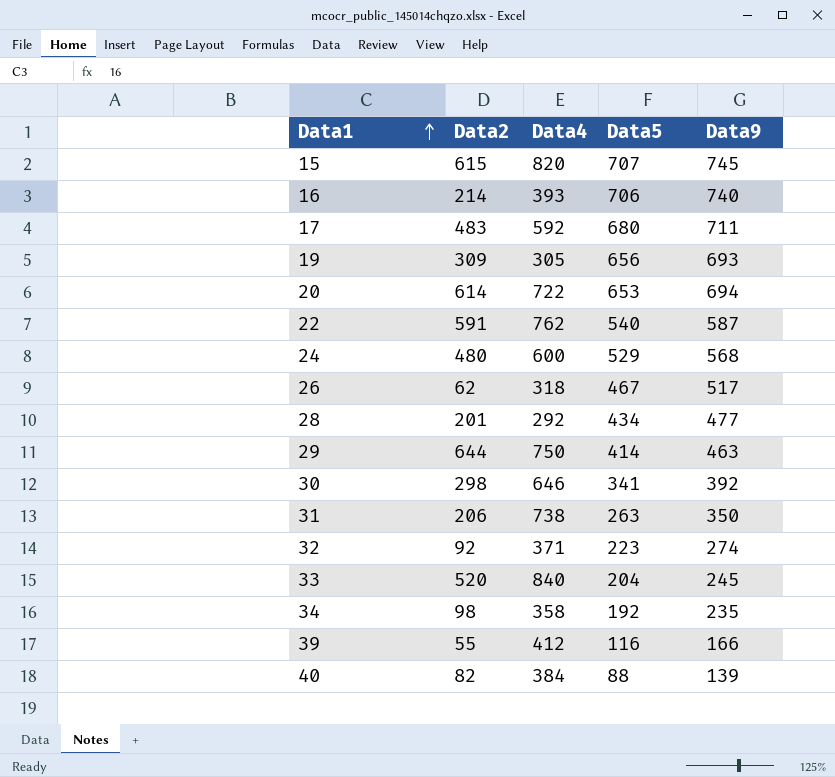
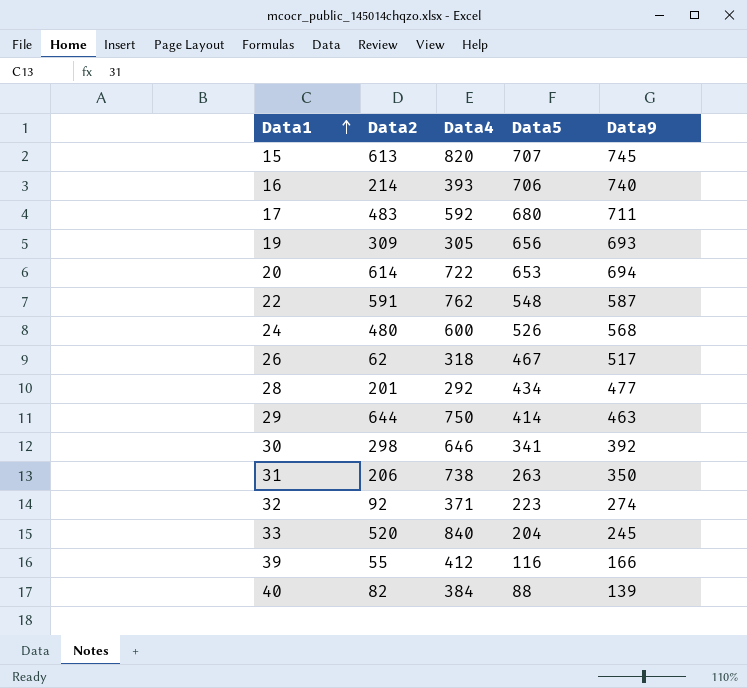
row 34: 98 | 358 | 192 | 235 -> none
15 | Data2: 615 -> 613
22 | Data5: 540 -> 548
24 | Data5: 529 -> 526

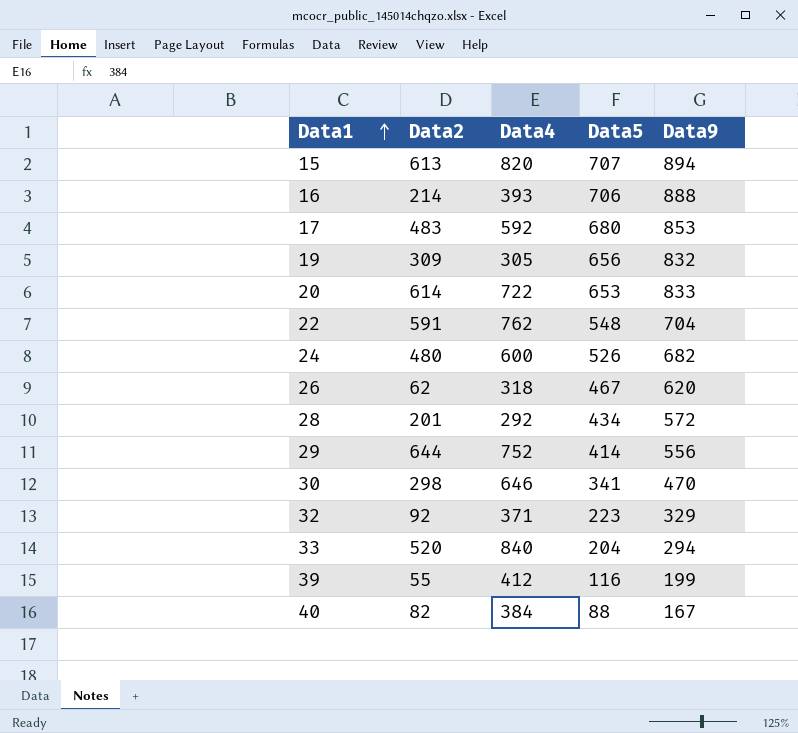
row 31: 206 | 738 | 263 | 350 -> none
15 | Data9: 745 -> 894
16 | Data9: 740 -> 888
17 | Data9: 711 -> 853
19 | Data9: 693 -> 832
20 | Data9: 694 -> 833
22 | Data9: 587 -> 704
24 | Data9: 568 -> 682
26 | Data9: 517 -> 620
28 | Data9: 477 -> 572
29 | Data4: 750 -> 752
29 | Data9: 463 -> 556
30 | Data9: 392 -> 470
32 | Data9: 274 -> 329
33 | Data9: 245 -> 294
39 | Data9: 166 -> 199
40 | Data9: 139 -> 167

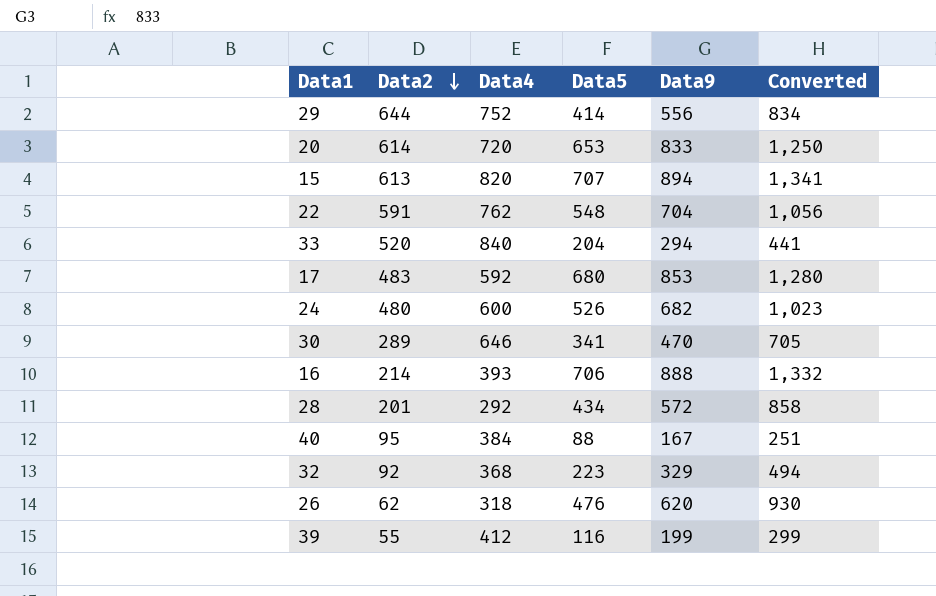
row order: Data1 ascending -> Data2 descending
column Converted | formula: none -> [Data9] * 1.5
row 19: 309 | 305 | 656 | 832 -> none
20 | Data4: 722 -> 720
30 | Data2: 298 -> 289
40 | Data2: 82 -> 95
32 | Data4: 371 -> 368
26 | Data5: 467 -> 476

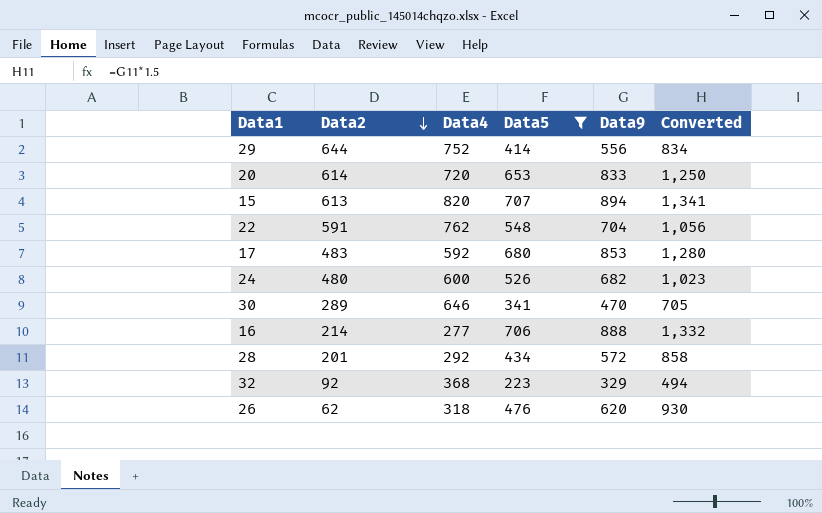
filter: none -> Data5 >= 223
16 | Data4: 393 -> 277

